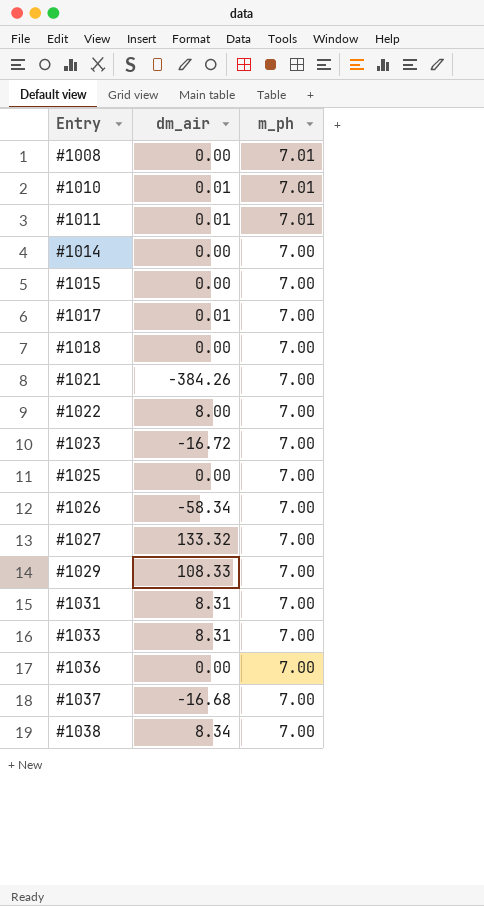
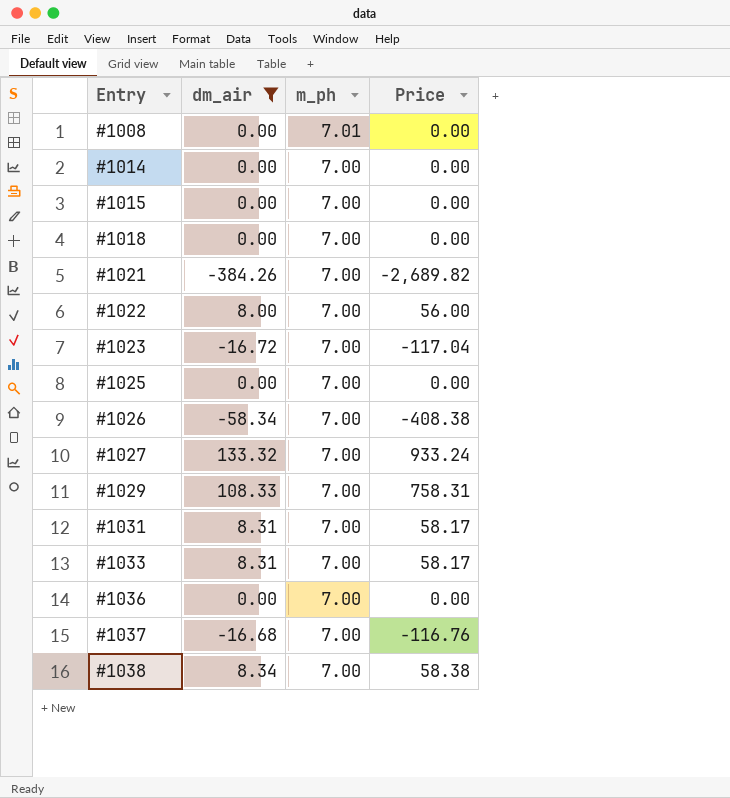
filter: none -> dm_air != 0.01
column Price | formula: none -> [dm_air] * [m_ph]

